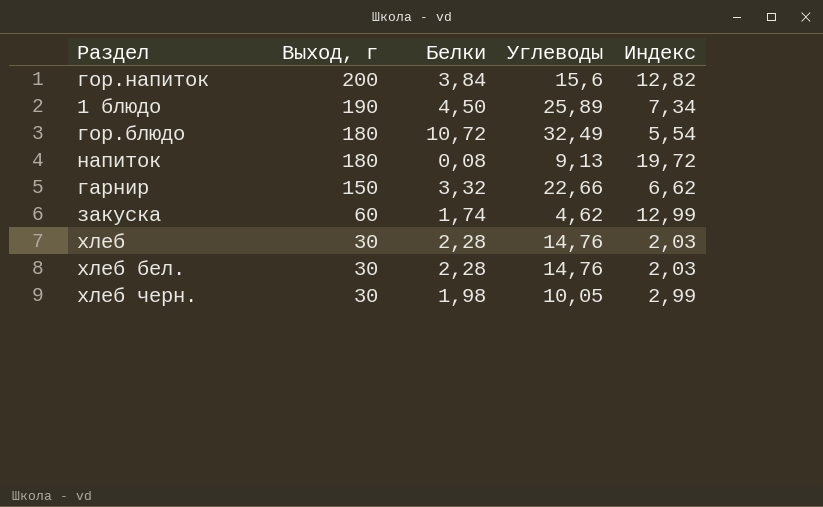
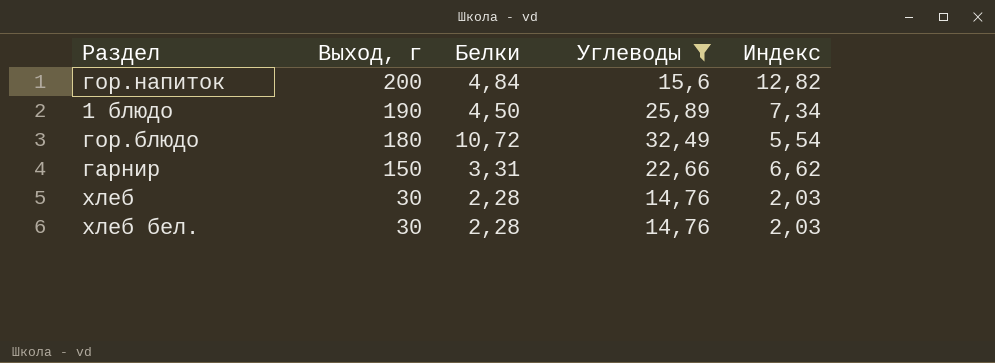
filter: none -> Углеводы >= 14,76
гор.напиток | Белки: 3,84 -> 4,84
гарнир | Белки: 3,32 -> 3,31

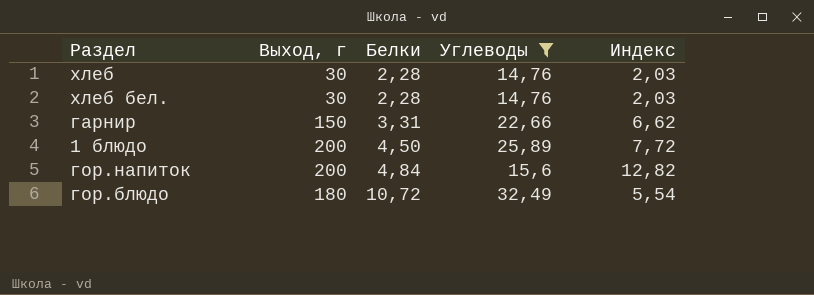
row order: Выход, г descending -> Белки ascending
1 блюдо | Выход, г: 190 -> 200
1 блюдо | Индекс: 7,34 -> 7,72

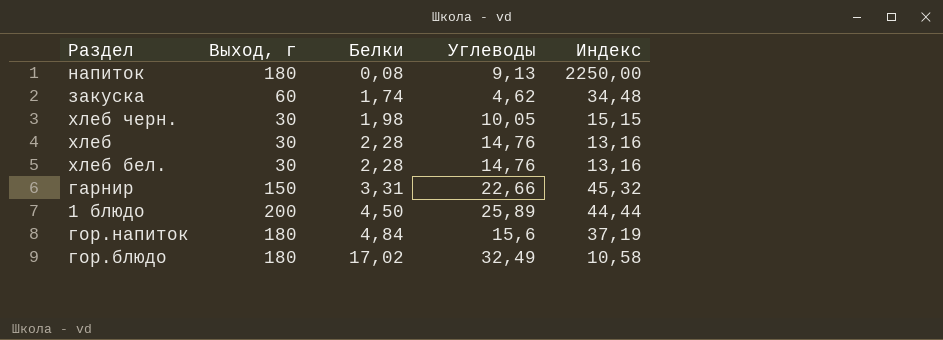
filter: Углеводы >= 14,76 -> none
column Индекс | formula: [Выход, г] / [Углеводы] -> [Выход, г] / [Белки]
гор.напиток | Выход, г: 200 -> 180
гор.блюдо | Белки: 10,72 -> 17,02

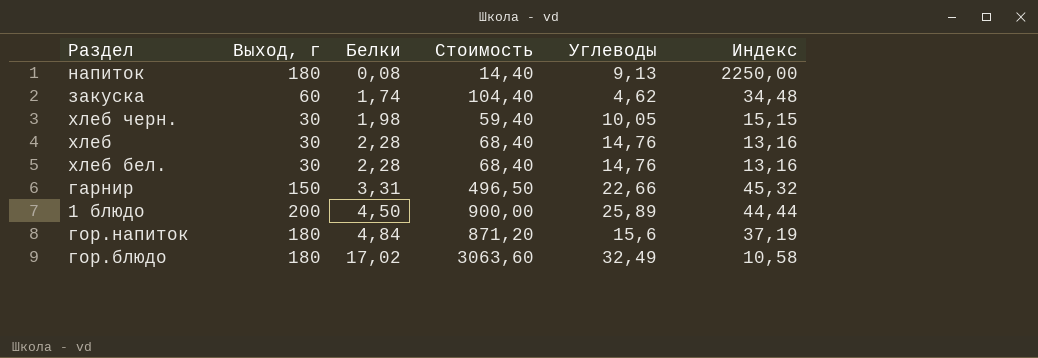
column Стоимость | formula: none -> [Выход, г] * [Белки]

